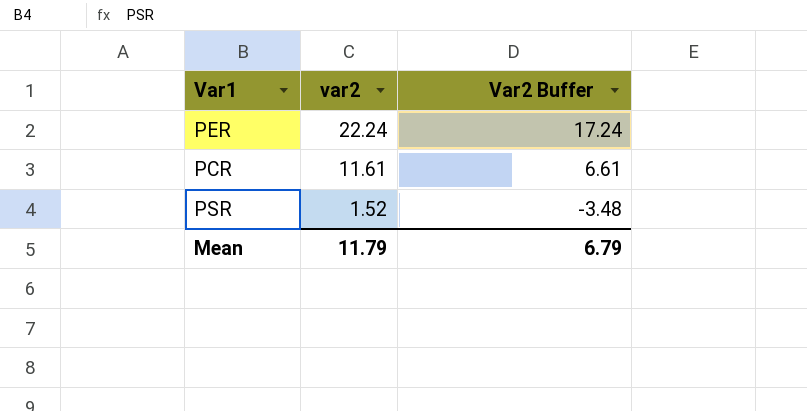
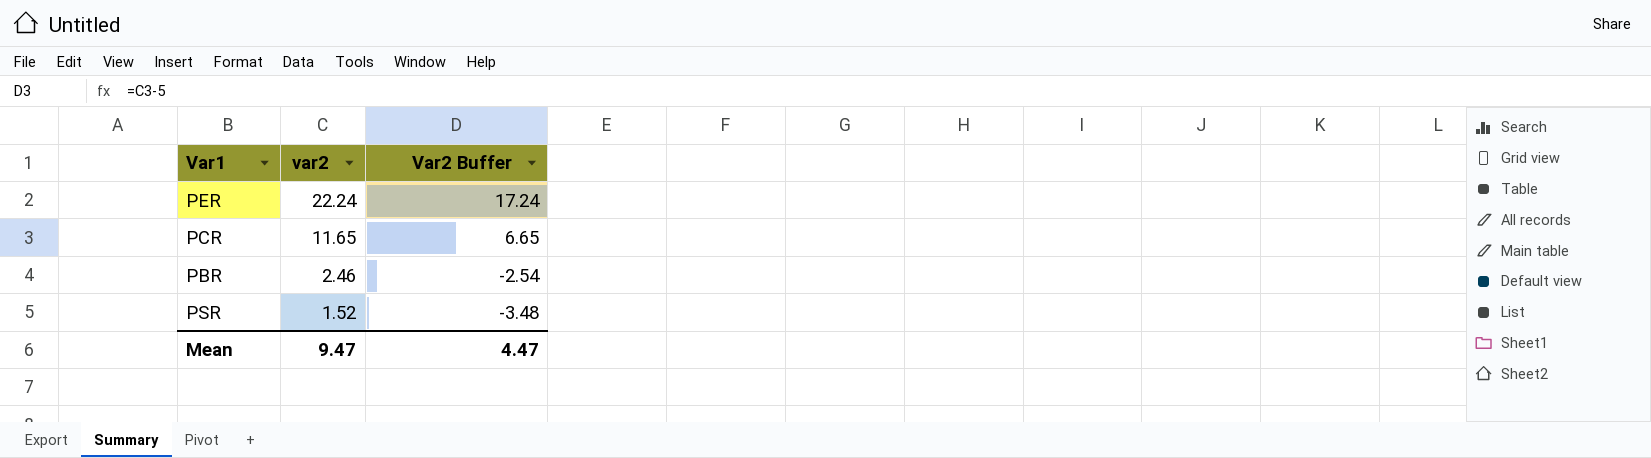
PCR | var2: 11.61 -> 11.65
PCR | Var2 Buffer: 6.61 -> 6.65
row PBR: none -> 2.46 | -2.54
Mean | var2: 11.79 -> 9.47
Mean | Var2 Buffer: 6.79 -> 4.47

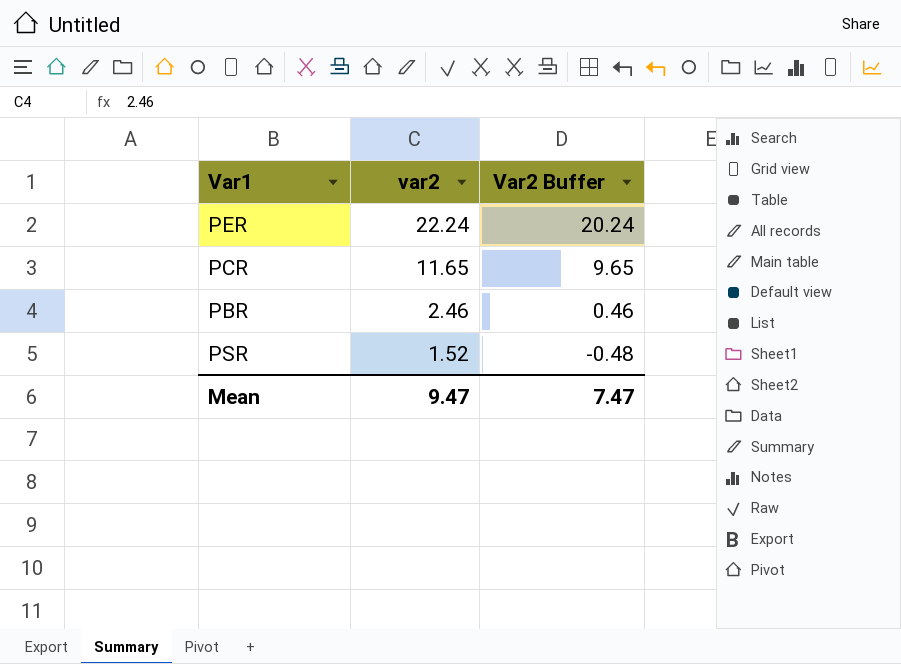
column Var2 Buffer | formula: [var2] - 5 -> [var2] - 2
Mean | Var2 Buffer: 4.47 -> 7.47

